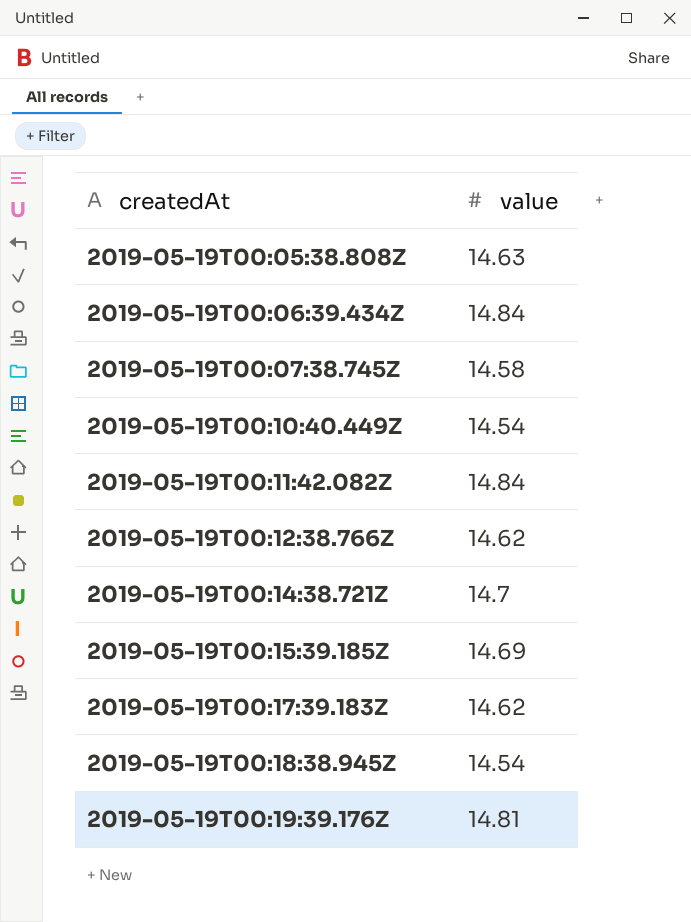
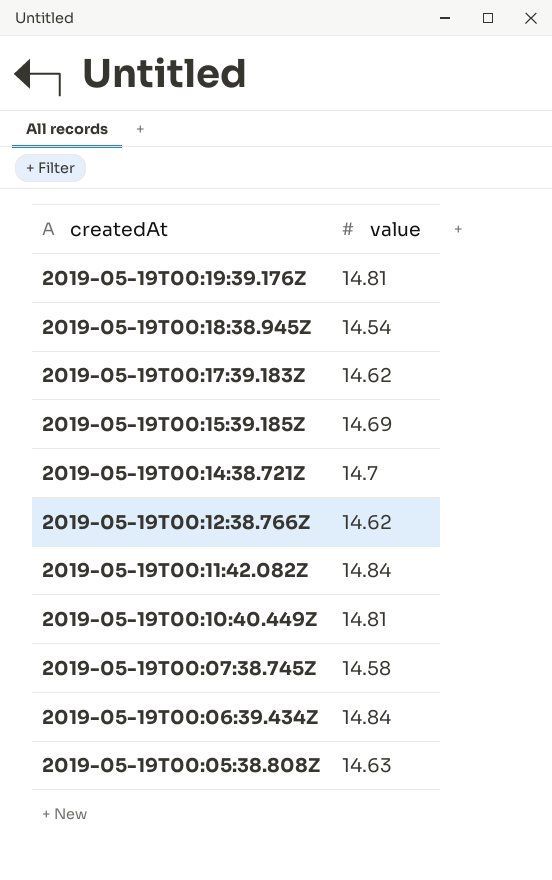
row order: createdAt ascending -> createdAt descending
2019-05-19T00:10:40.449Z | value: 14.54 -> 14.81

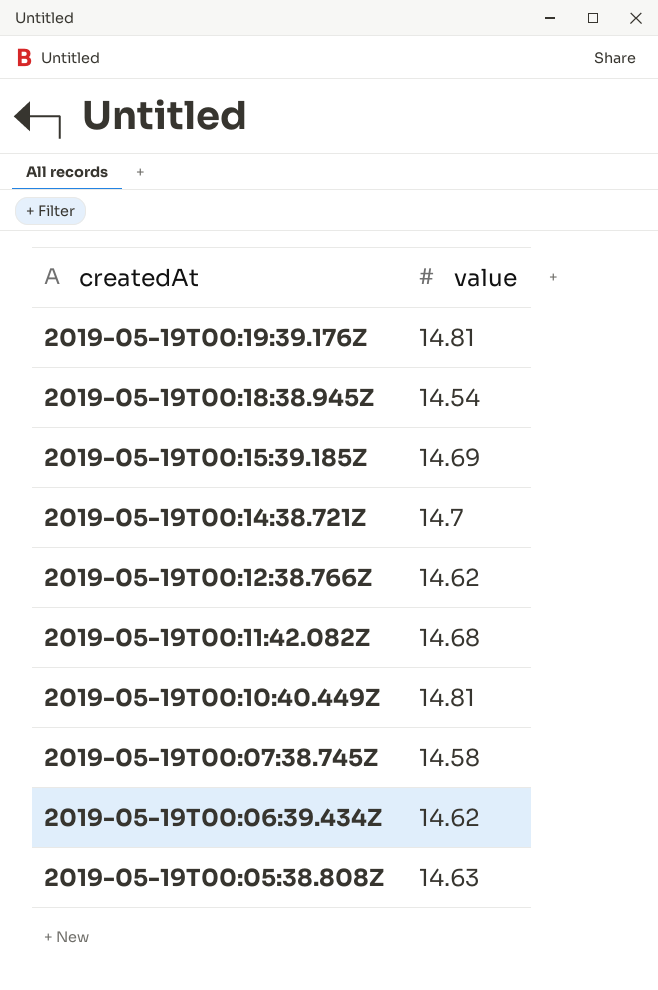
row 2019-05-19T00:17:39.183Z: 14.62 -> none
2019-05-19T00:11:42.082Z | value: 14.84 -> 14.68
2019-05-19T00:06:39.434Z | value: 14.84 -> 14.62

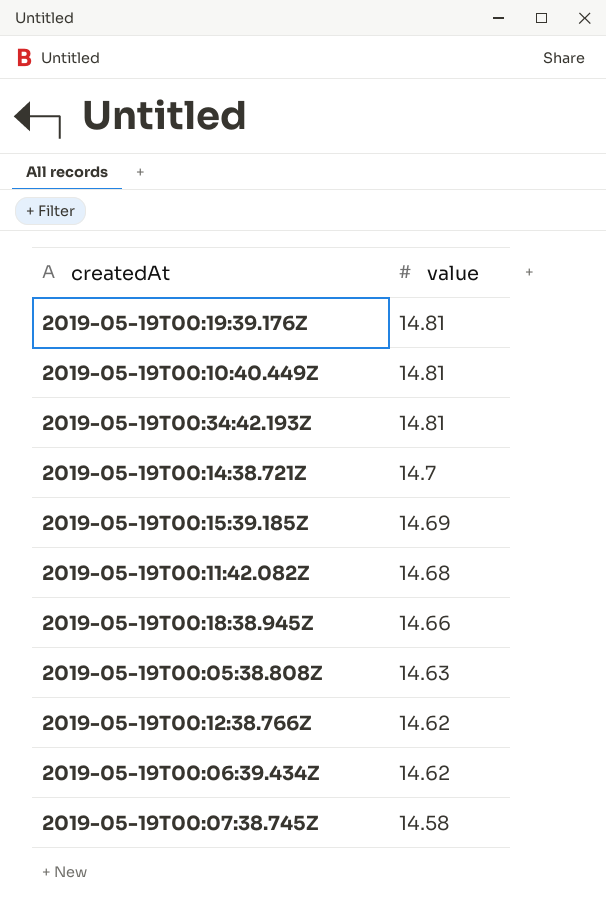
row order: createdAt descending -> value descending
row 2019-05-19T00:34:42.193Z: none -> 14.81
2019-05-19T00:18:38.945Z | value: 14.54 -> 14.66

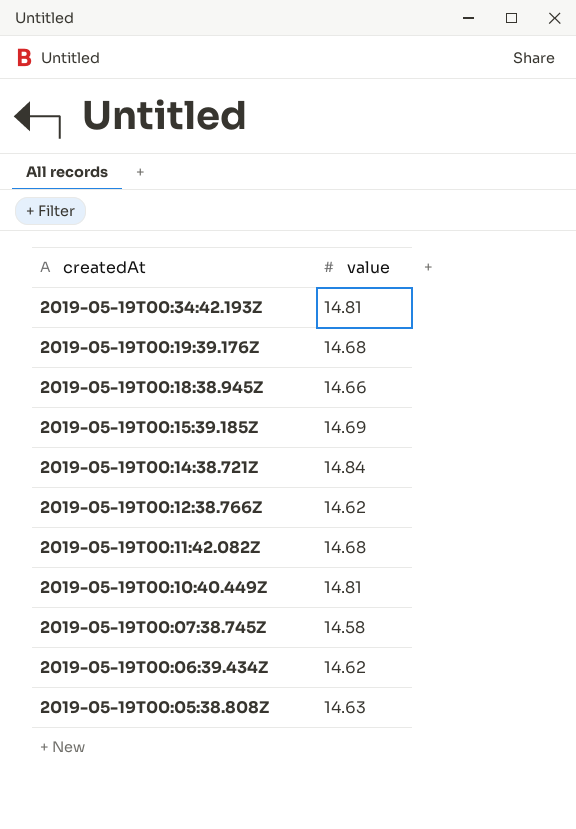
row order: value descending -> createdAt descending
2019-05-19T00:19:39.176Z | value: 14.81 -> 14.68
2019-05-19T00:14:38.721Z | value: 14.7 -> 14.84

